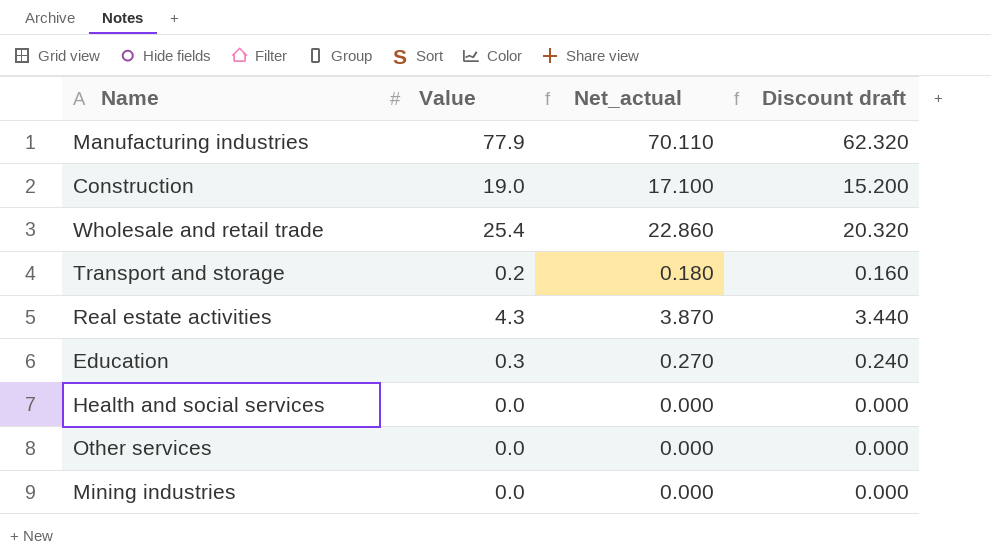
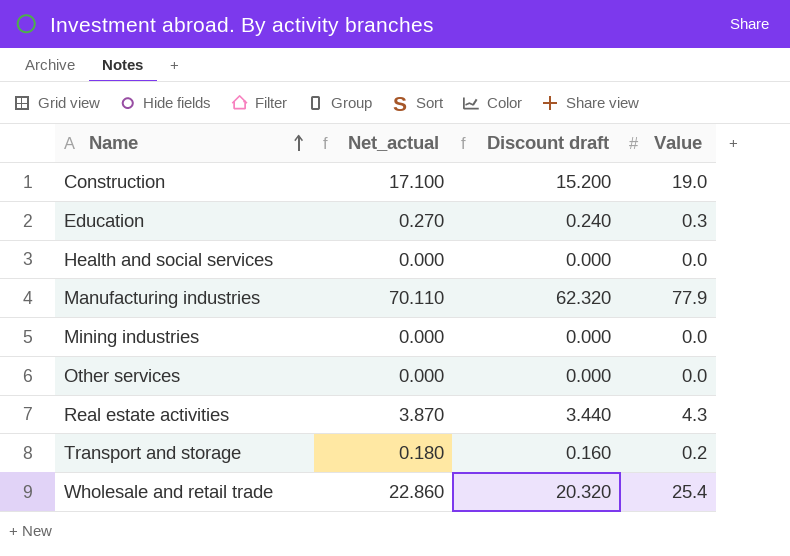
row order: none -> Name ascending
column Value | position: 2 -> 4

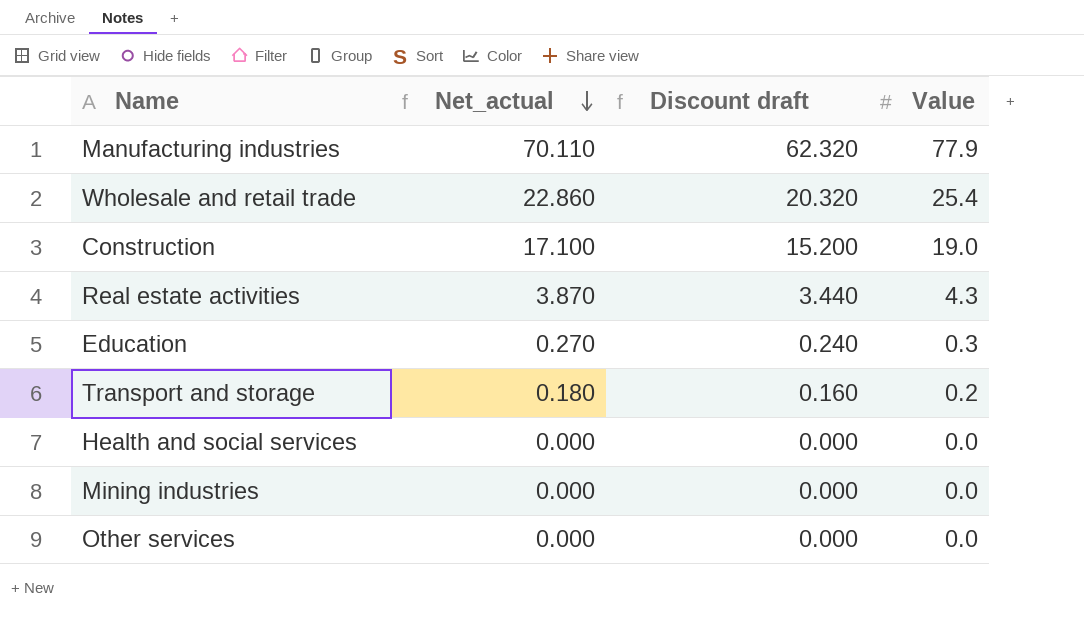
row order: Name ascending -> Net_actual descending

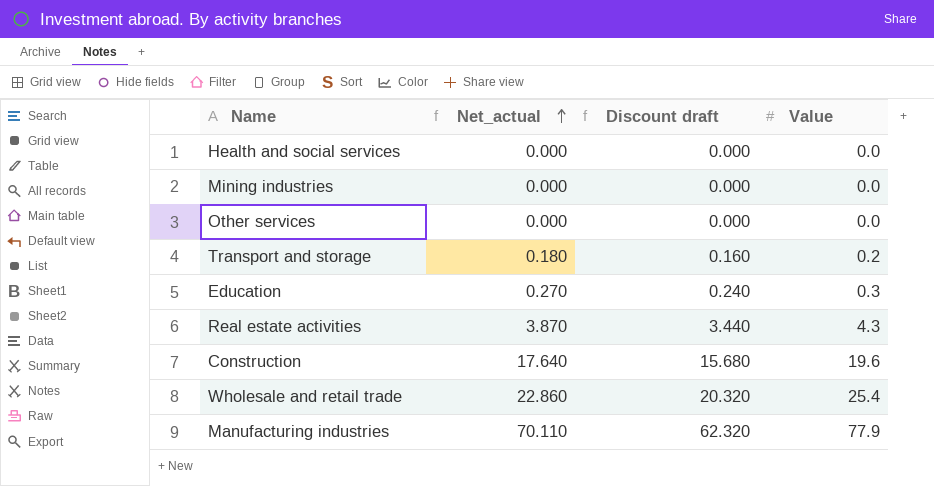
row order: Net_actual descending -> Net_actual ascending
Construction | Net_actual: 17.100 -> 17.640
Construction | Discount draft: 15.200 -> 15.680
Construction | Value: 19.0 -> 19.6

